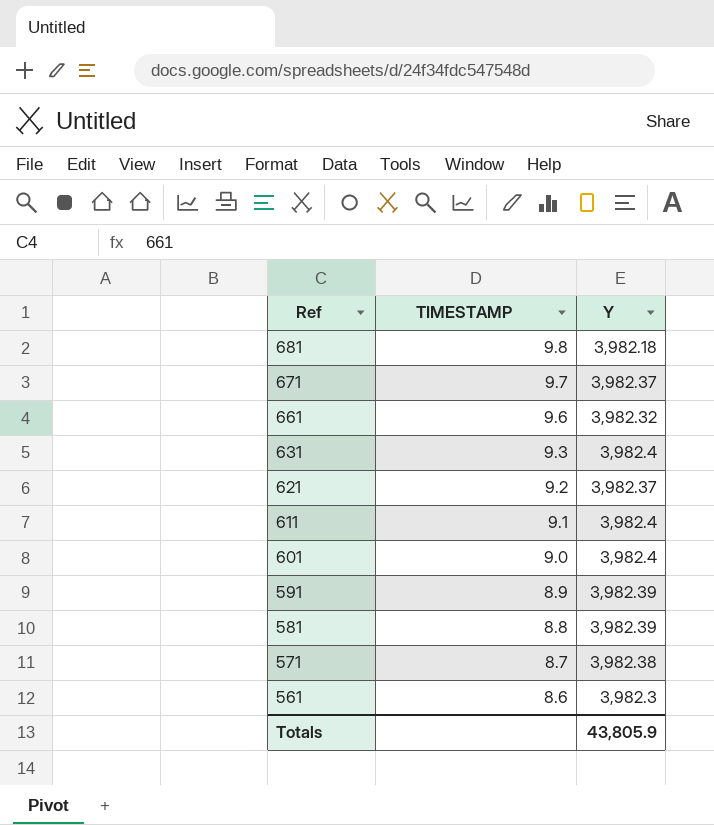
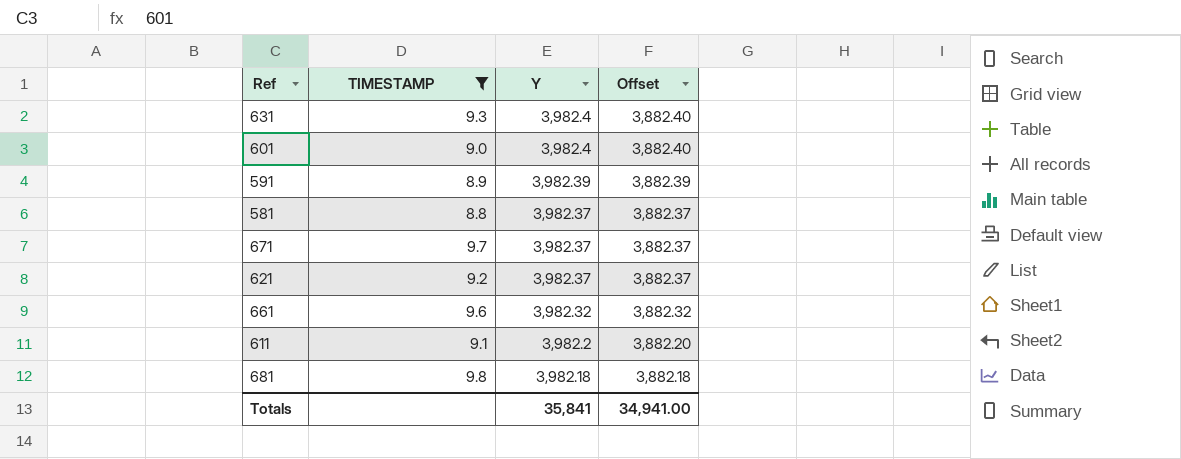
filter: none -> TIMESTAMP >= 8.8
row order: Ref descending -> Y descending
column Offset | formula: none -> [Y] - 100
581 | Y: 3,982.39 -> 3,982.37
611 | Y: 3,982.4 -> 3,982.2
Totals | Y: 43,805.9 -> 35,841

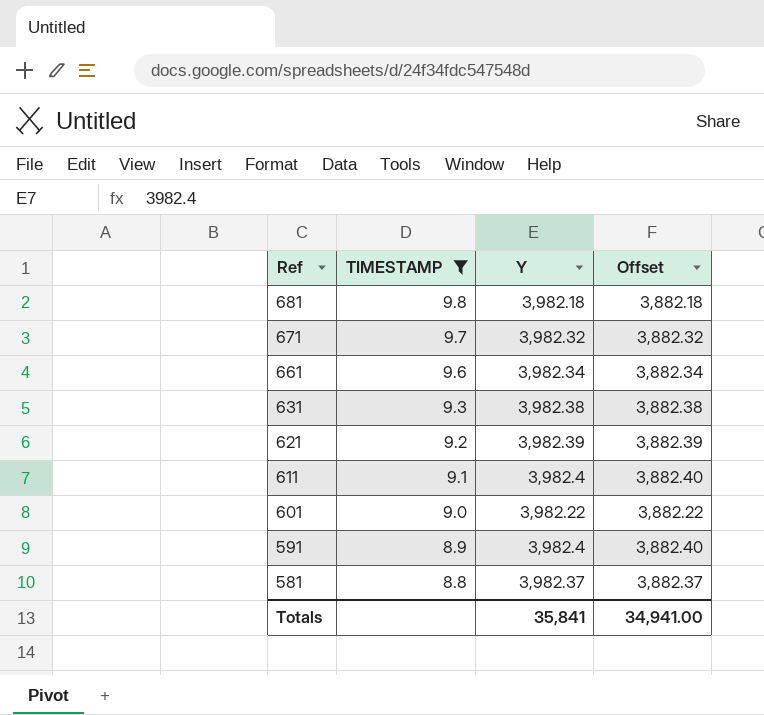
row order: Y descending -> Ref descending
671 | Y: 3,982.37 -> 3,982.32
671 | Offset: 3,882.37 -> 3,882.32
661 | Y: 3,982.32 -> 3,982.34
661 | Offset: 3,882.32 -> 3,882.34
631 | Y: 3,982.4 -> 3,982.38
631 | Offset: 3,882.40 -> 3,882.38
621 | Y: 3,982.37 -> 3,982.39
621 | Offset: 3,882.37 -> 3,882.39
611 | Y: 3,982.2 -> 3,982.4
611 | Offset: 3,882.20 -> 3,882.40
601 | Y: 3,982.4 -> 3,982.22
601 | Offset: 3,882.40 -> 3,882.22
591 | Y: 3,982.39 -> 3,982.4
591 | Offset: 3,882.39 -> 3,882.40

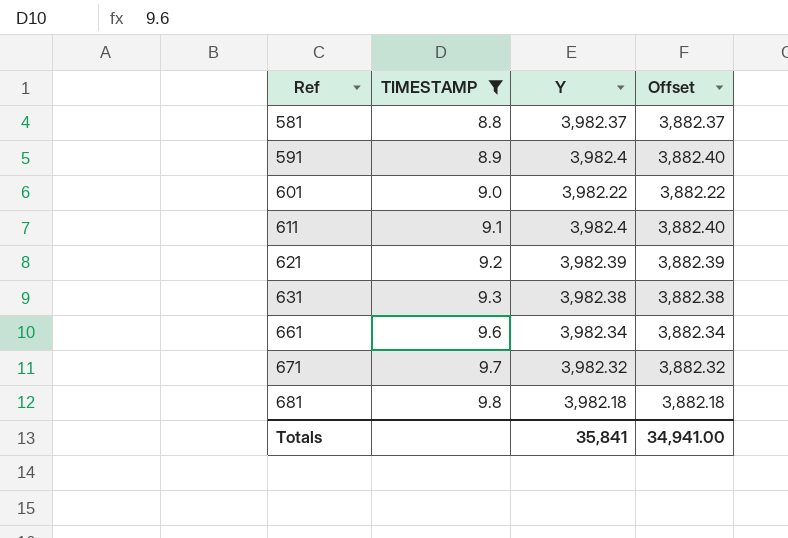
row order: Ref descending -> Ref ascending

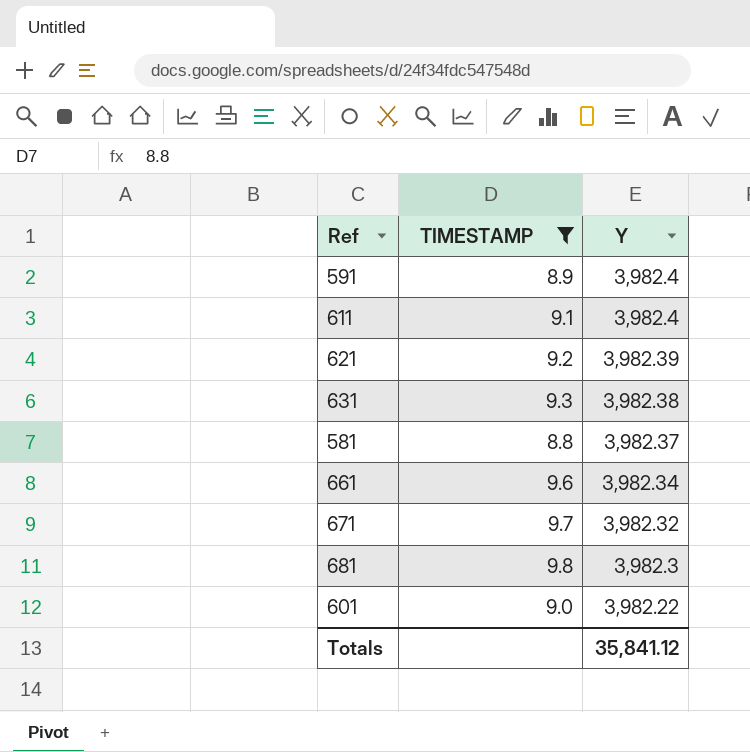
row order: Ref ascending -> Y descending
column Offset | formula: [Y] - 100 -> none
681 | Y: 3,982.18 -> 3,982.3
Totals | Y: 35,841 -> 35,841.12

